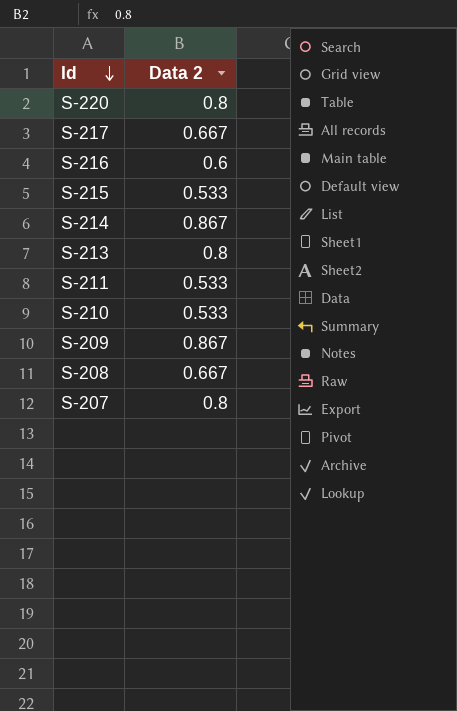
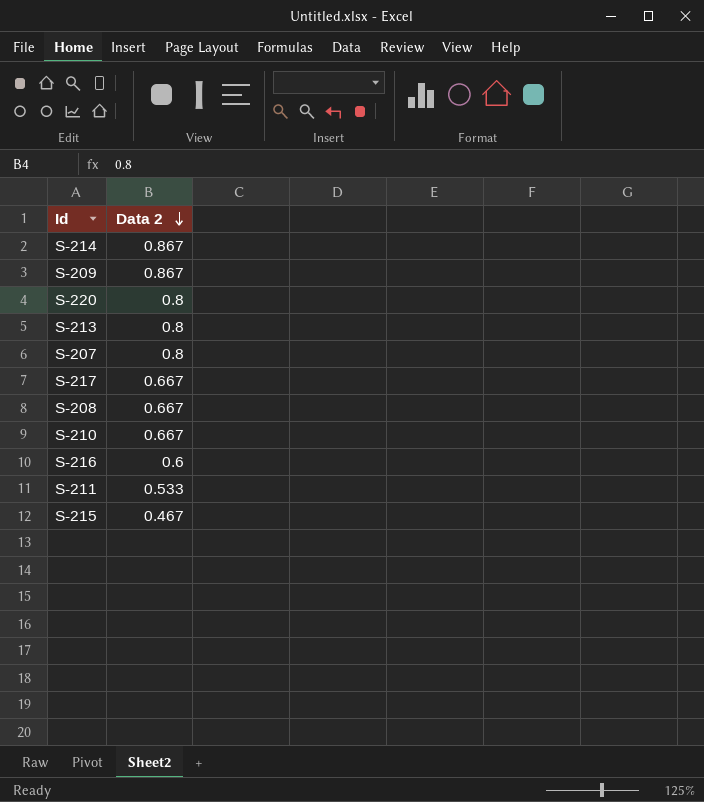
row order: Id descending -> Data 2 descending
S-210 | Data 2: 0.533 -> 0.667
S-215 | Data 2: 0.533 -> 0.467

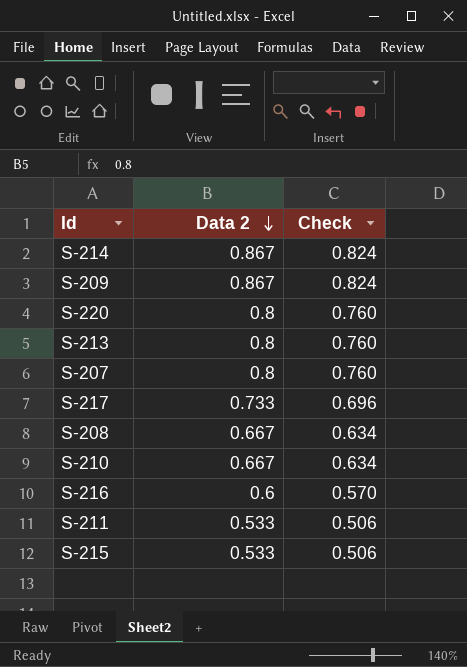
column Check | formula: none -> [Data 2] * 0.95
S-217 | Data 2: 0.667 -> 0.733
S-215 | Data 2: 0.467 -> 0.533

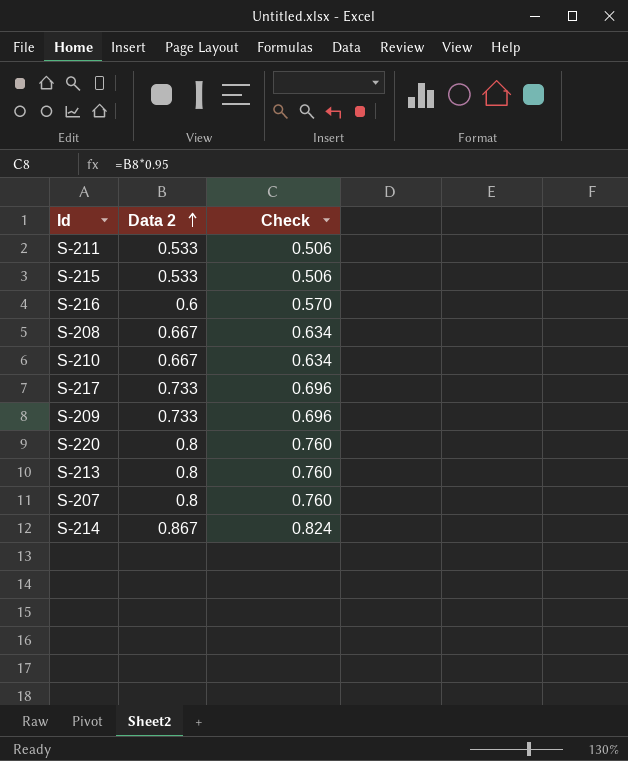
row order: Data 2 descending -> Data 2 ascending
S-209 | Data 2: 0.867 -> 0.733
S-209 | Check: 0.824 -> 0.696

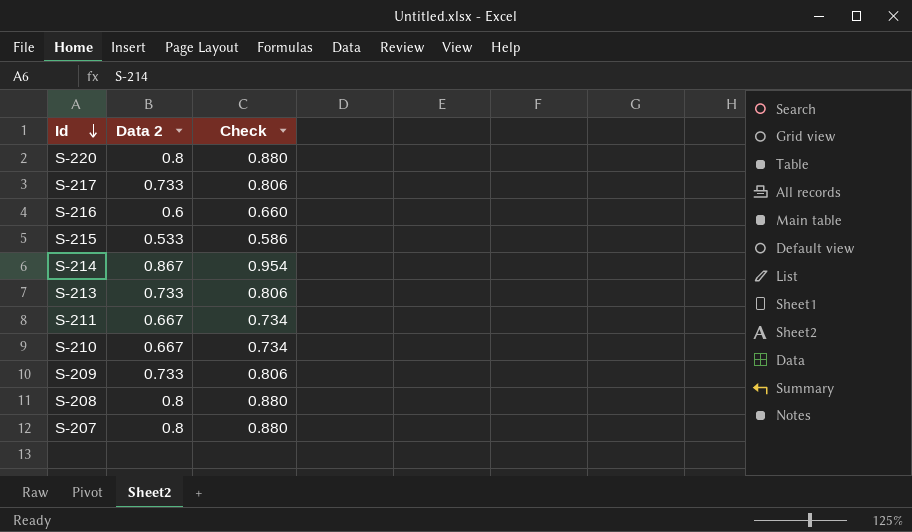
row order: Data 2 ascending -> Id descending
column Check | formula: [Data 2] * 0.95 -> [Data 2] * 1.1
S-213 | Data 2: 0.8 -> 0.733
S-211 | Data 2: 0.533 -> 0.667
S-208 | Data 2: 0.667 -> 0.8

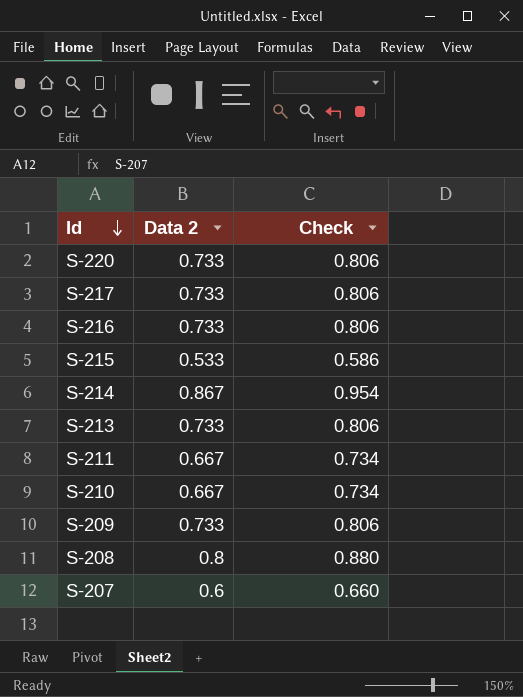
S-220 | Data 2: 0.8 -> 0.733
S-220 | Check: 0.880 -> 0.806
S-216 | Data 2: 0.6 -> 0.733
S-216 | Check: 0.660 -> 0.806
S-207 | Data 2: 0.8 -> 0.6
S-207 | Check: 0.880 -> 0.660

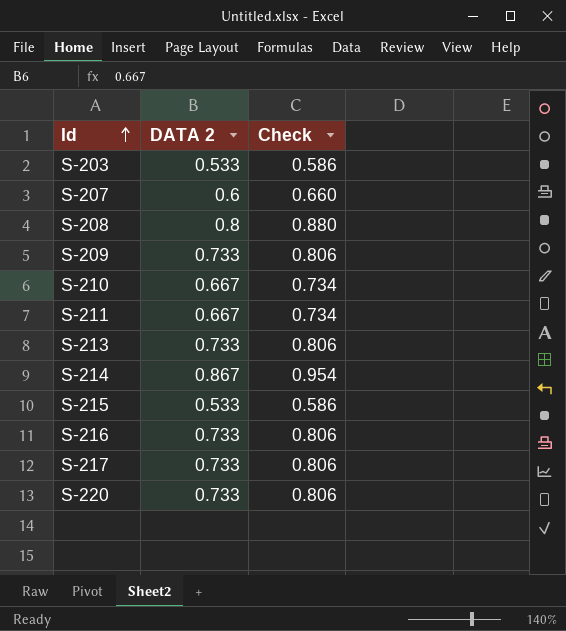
row order: Id descending -> Id ascending
column name: Data 2 -> DATA 2
row S-203: none -> 0.533 | 0.586

